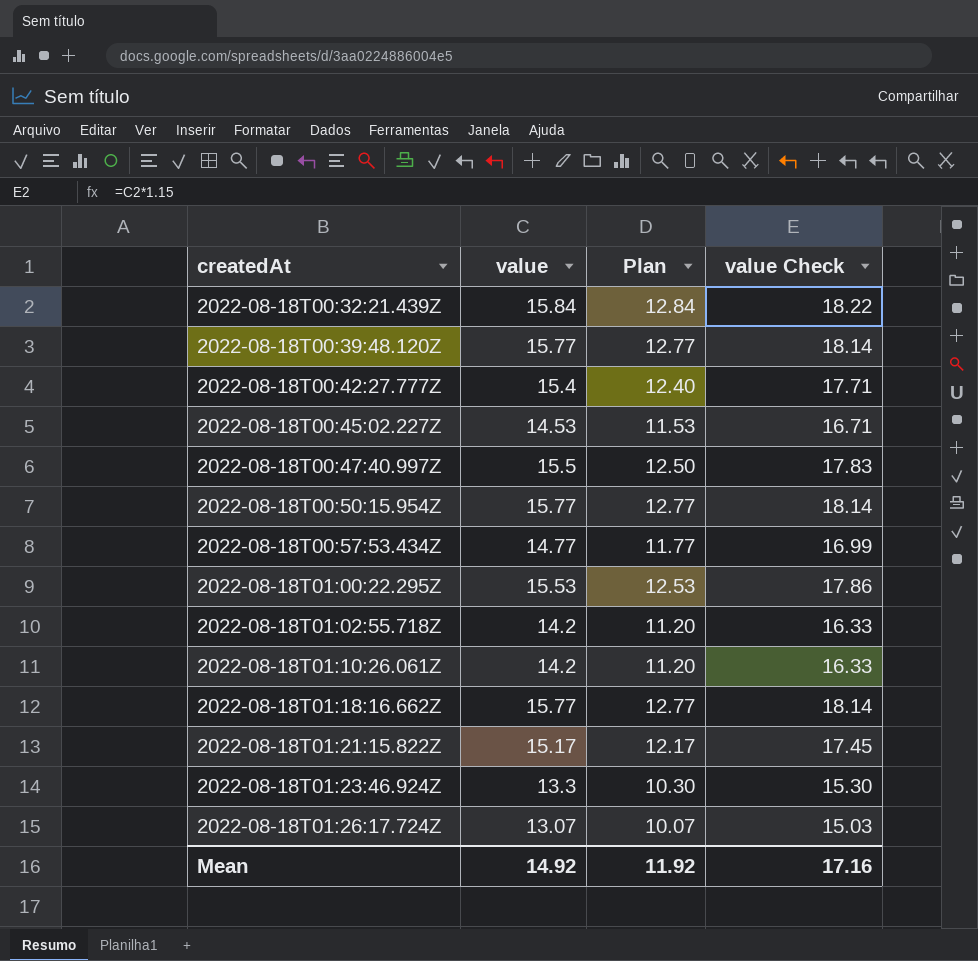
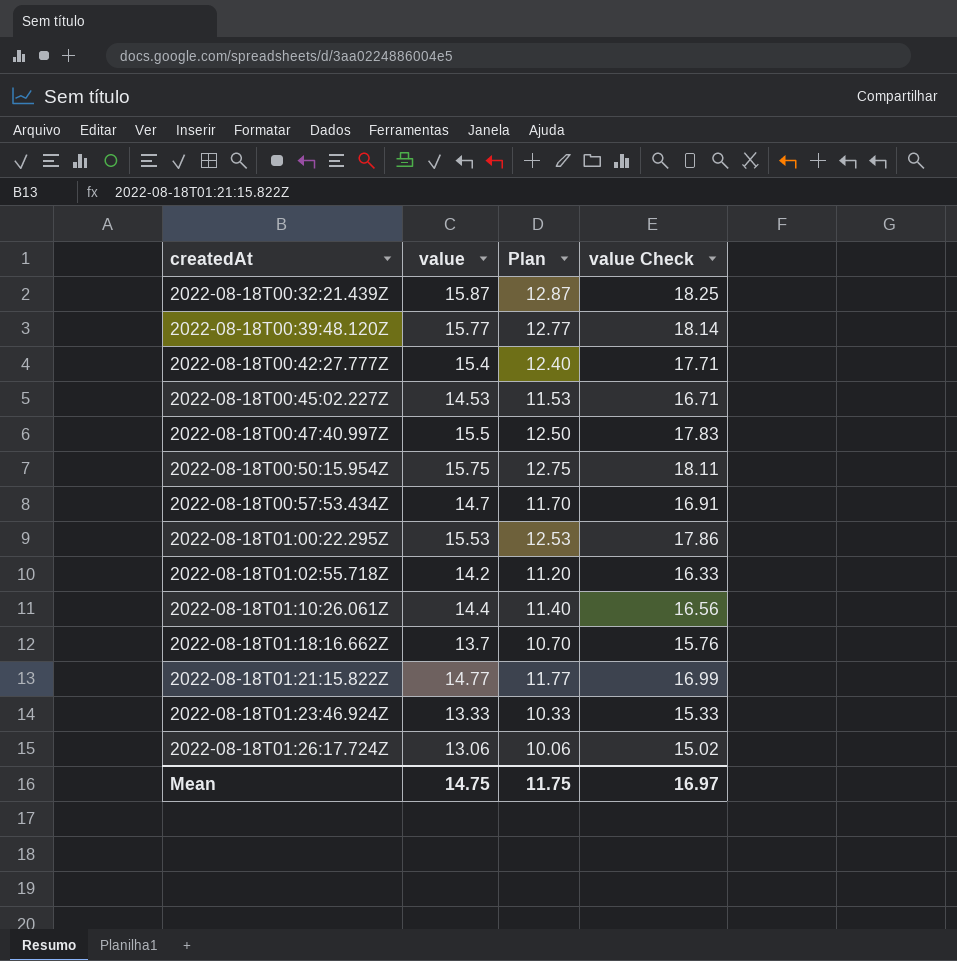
2022-08-18T00:32:21.439Z | value: 15.84 -> 15.87
2022-08-18T00:32:21.439Z | Plan: 12.84 -> 12.87
2022-08-18T00:32:21.439Z | value Check: 18.22 -> 18.25
2022-08-18T00:50:15.954Z | value: 15.77 -> 15.75
2022-08-18T00:50:15.954Z | Plan: 12.77 -> 12.75
2022-08-18T00:50:15.954Z | value Check: 18.14 -> 18.11
2022-08-18T00:57:53.434Z | value: 14.77 -> 14.7
2022-08-18T00:57:53.434Z | Plan: 11.77 -> 11.70
2022-08-18T00:57:53.434Z | value Check: 16.99 -> 16.91
2022-08-18T01:10:26.061Z | value: 14.2 -> 14.4
2022-08-18T01:10:26.061Z | Plan: 11.20 -> 11.40
2022-08-18T01:10:26.061Z | value Check: 16.33 -> 16.56
2022-08-18T01:18:16.662Z | value: 15.77 -> 13.7
2022-08-18T01:18:16.662Z | Plan: 12.77 -> 10.70
2022-08-18T01:18:16.662Z | value Check: 18.14 -> 15.76
2022-08-18T01:21:15.822Z | value: 15.17 -> 14.77
2022-08-18T01:21:15.822Z | Plan: 12.17 -> 11.77
2022-08-18T01:21:15.822Z | value Check: 17.45 -> 16.99
2022-08-18T01:23:46.924Z | value: 13.3 -> 13.33
2022-08-18T01:23:46.924Z | Plan: 10.30 -> 10.33
2022-08-18T01:23:46.924Z | value Check: 15.30 -> 15.33
2022-08-18T01:26:17.724Z | value: 13.07 -> 13.06
2022-08-18T01:26:17.724Z | Plan: 10.07 -> 10.06
2022-08-18T01:26:17.724Z | value Check: 15.03 -> 15.02
Mean | value: 14.92 -> 14.75
Mean | Plan: 11.92 -> 11.75
Mean | value Check: 17.16 -> 16.97

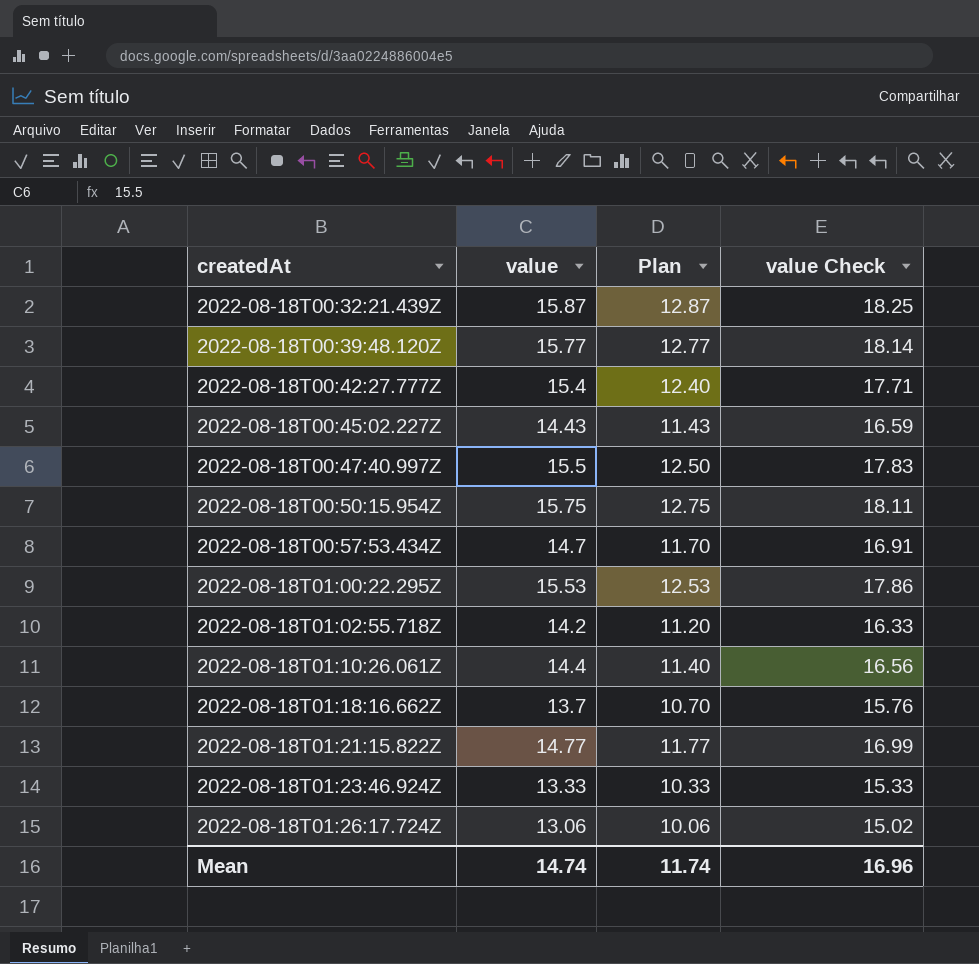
2022-08-18T00:45:02.227Z | value: 14.53 -> 14.43
2022-08-18T00:45:02.227Z | Plan: 11.53 -> 11.43
2022-08-18T00:45:02.227Z | value Check: 16.71 -> 16.59
Mean | value: 14.75 -> 14.74
Mean | Plan: 11.75 -> 11.74
Mean | value Check: 16.97 -> 16.96

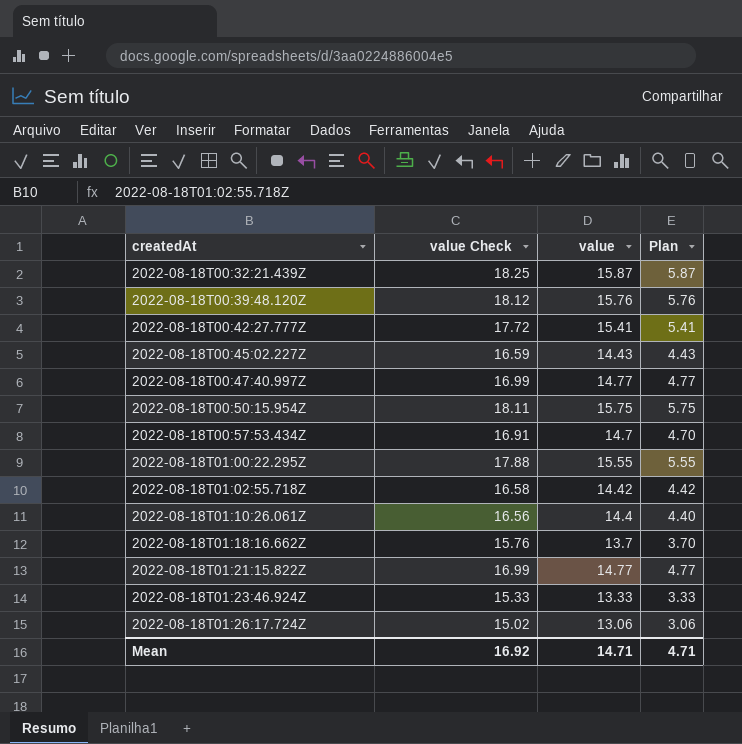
column value Check | position: 4 -> 2
column Plan | formula: [value] - 3 -> [value] - 10
2022-08-18T00:39:48.120Z | value Check: 18.14 -> 18.12
2022-08-18T00:39:48.120Z | value: 15.77 -> 15.76
2022-08-18T00:42:27.777Z | value Check: 17.71 -> 17.72
2022-08-18T00:42:27.777Z | value: 15.4 -> 15.41
2022-08-18T00:47:40.997Z | value Check: 17.83 -> 16.99
2022-08-18T00:47:40.997Z | value: 15.5 -> 14.77
2022-08-18T01:00:22.295Z | value Check: 17.86 -> 17.88
2022-08-18T01:00:22.295Z | value: 15.53 -> 15.55
2022-08-18T01:02:55.718Z | value Check: 16.33 -> 16.58
2022-08-18T01:02:55.718Z | value: 14.2 -> 14.42
Mean | value Check: 16.96 -> 16.92
Mean | value: 14.74 -> 14.71
Mean | Plan: 11.74 -> 4.71

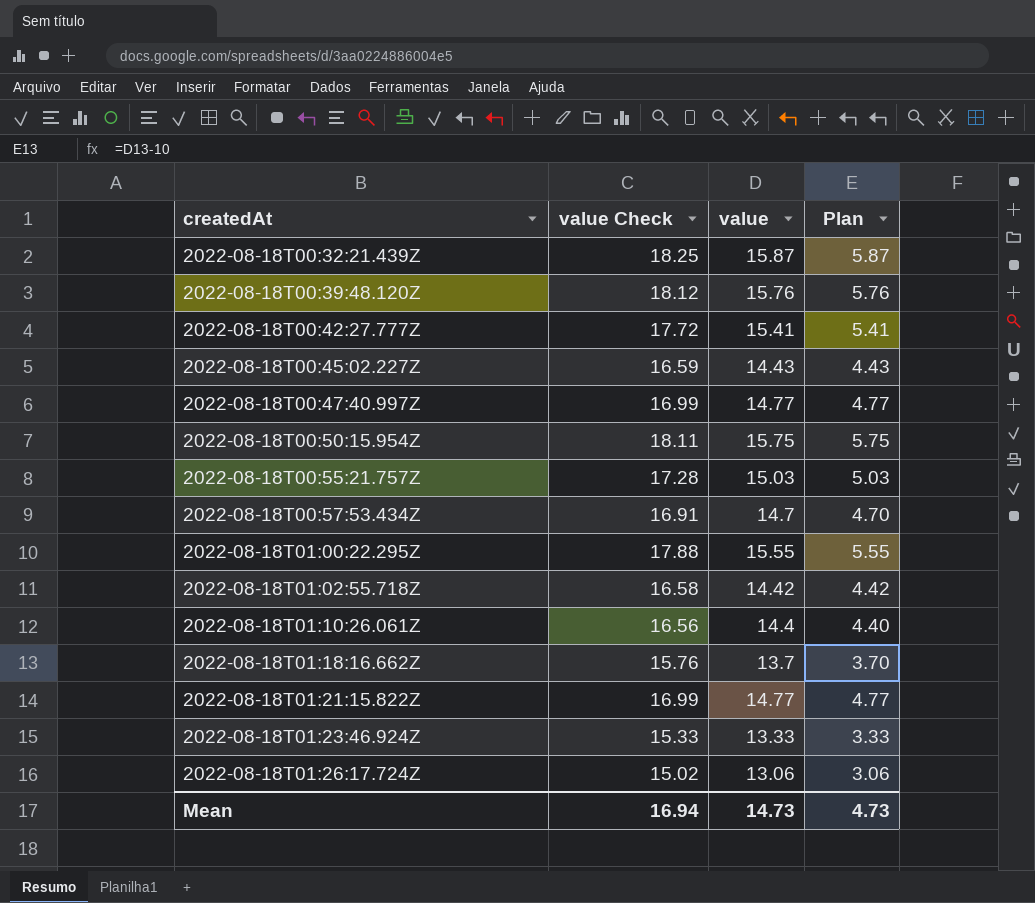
row 2022-08-18T00:55:21.757Z: none -> 17.28 | 15.03 | 5.03
Mean | value Check: 16.92 -> 16.94
Mean | value: 14.71 -> 14.73
Mean | Plan: 4.71 -> 4.73

